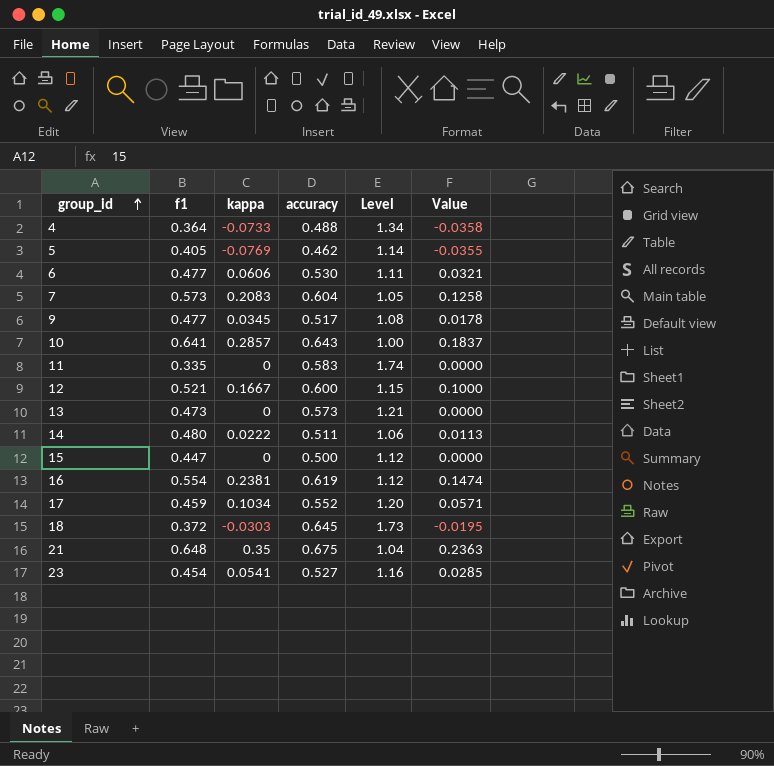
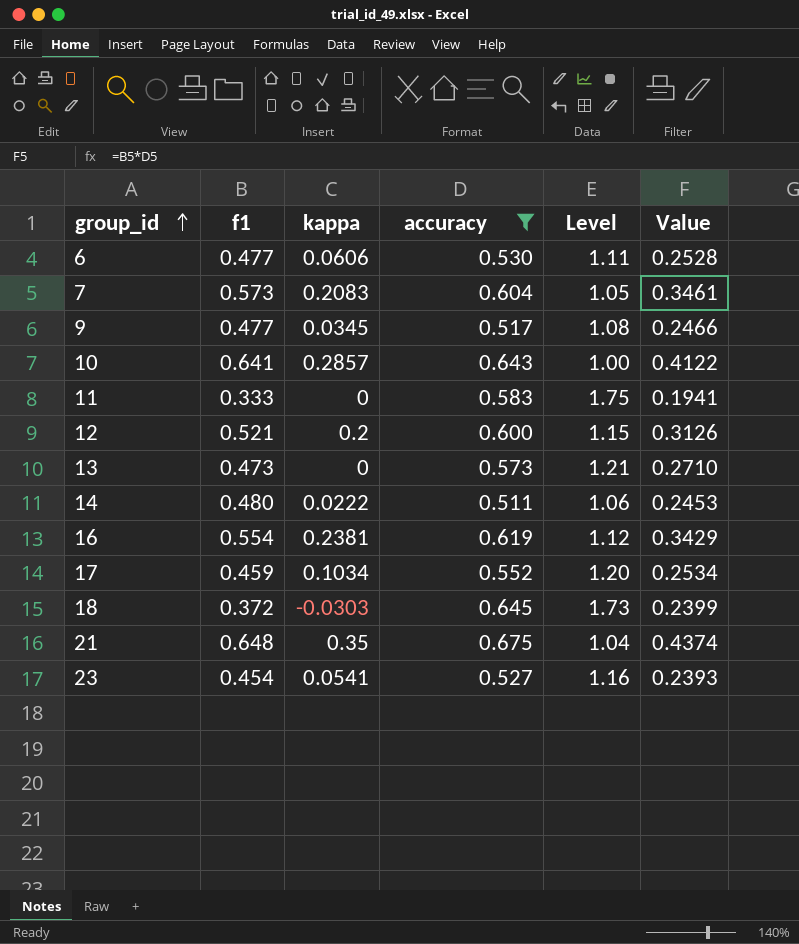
filter: none -> accuracy >= 0.511
column Value | formula: [kappa] * [accuracy] -> [f1] * [accuracy]
11 | f1: 0.335 -> 0.333
11 | Level: 1.74 -> 1.75
12 | kappa: 0.1667 -> 0.2

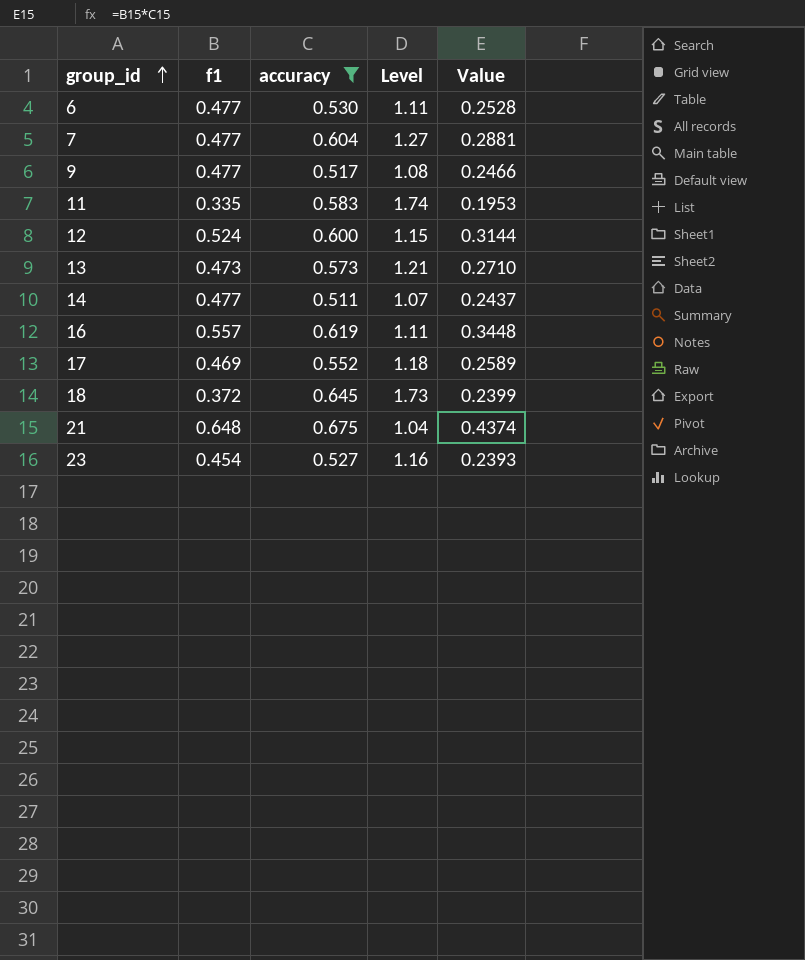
column kappa | position: 3 -> none
row 10: 0.641 | 0.2857 | 0.643 | 1.00 | 0.4122 -> none
7 | f1: 0.573 -> 0.477
7 | Level: 1.05 -> 1.27
7 | Value: 0.3461 -> 0.2881
11 | f1: 0.333 -> 0.335
11 | Level: 1.75 -> 1.74
11 | Value: 0.1941 -> 0.1953
12 | f1: 0.521 -> 0.524
12 | Value: 0.3126 -> 0.3144
14 | f1: 0.480 -> 0.477
14 | Level: 1.06 -> 1.07
14 | Value: 0.2453 -> 0.2437
16 | f1: 0.554 -> 0.557
16 | Level: 1.12 -> 1.11
16 | Value: 0.3429 -> 0.3448
17 | f1: 0.459 -> 0.469
17 | Level: 1.20 -> 1.18
17 | Value: 0.2534 -> 0.2589

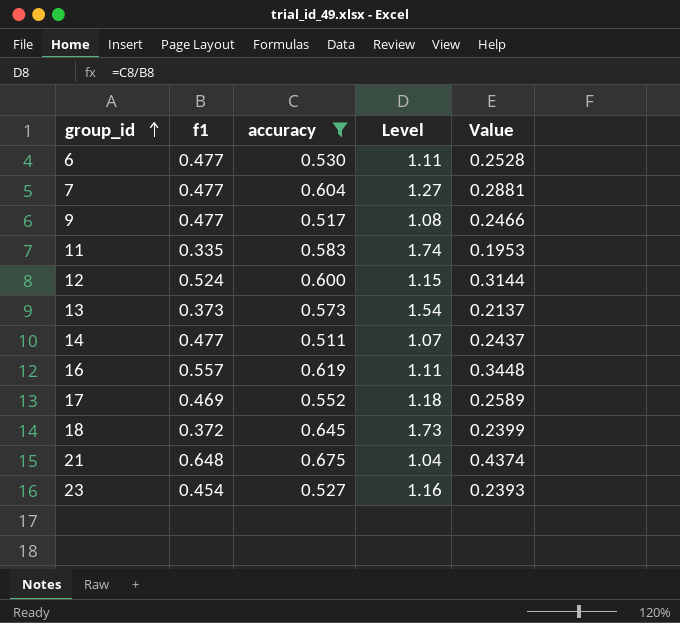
13 | f1: 0.473 -> 0.373
13 | Level: 1.21 -> 1.54
13 | Value: 0.2710 -> 0.2137

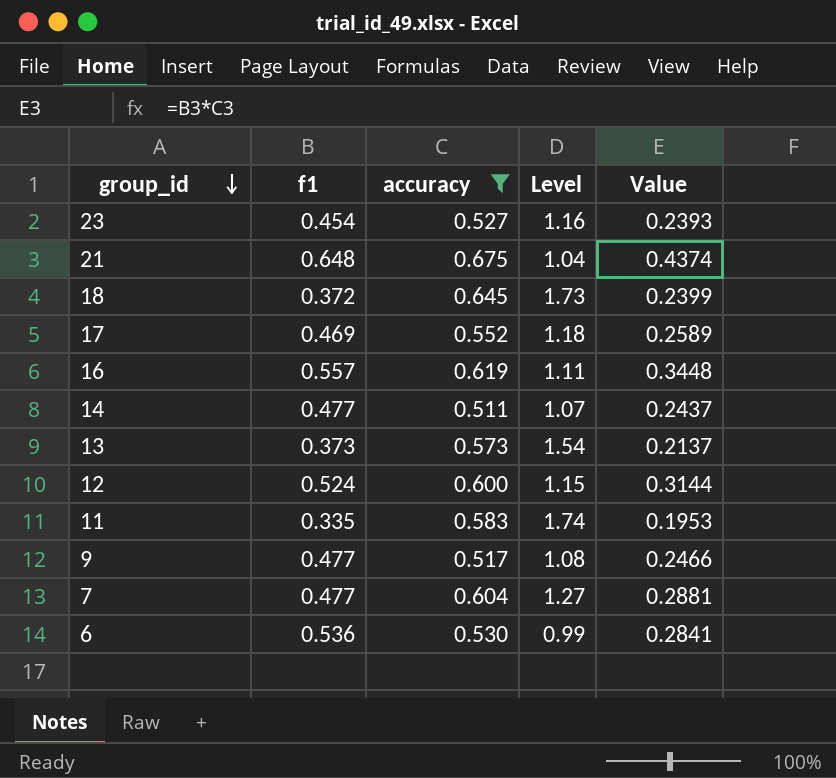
row order: group_id ascending -> group_id descending
6 | f1: 0.477 -> 0.536
6 | Level: 1.11 -> 0.99
6 | Value: 0.2528 -> 0.2841

